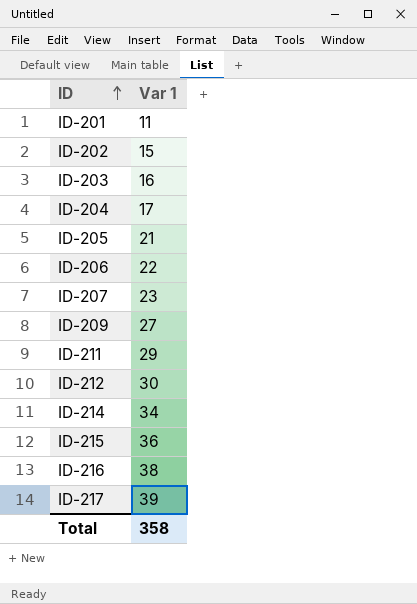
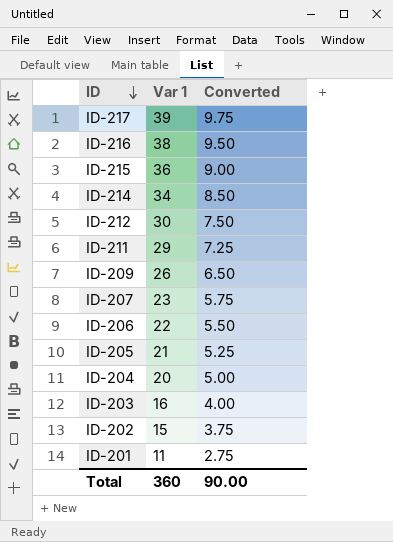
row order: ID ascending -> ID descending
column Converted | formula: none -> [Var 1] * 0.25
ID-209 | Var 1: 27 -> 26
ID-204 | Var 1: 17 -> 20
Total | Var 1: 358 -> 360

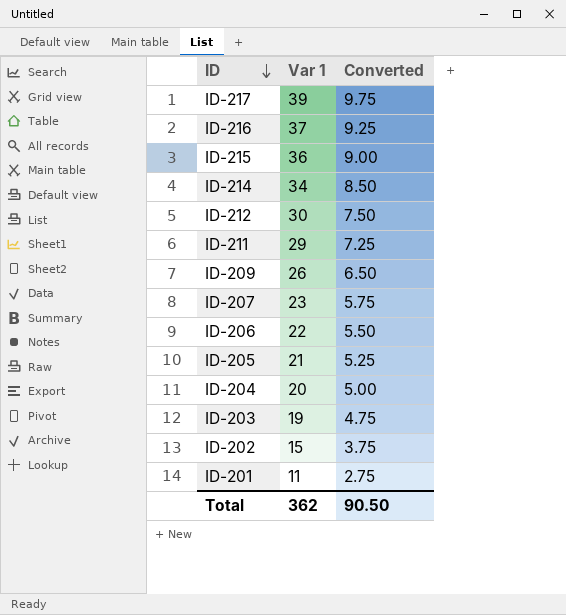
ID-216 | Var 1: 38 -> 37
ID-216 | Converted: 9.50 -> 9.25
ID-203 | Var 1: 16 -> 19
ID-203 | Converted: 4.00 -> 4.75
Total | Var 1: 360 -> 362
Total | Converted: 90.00 -> 90.50

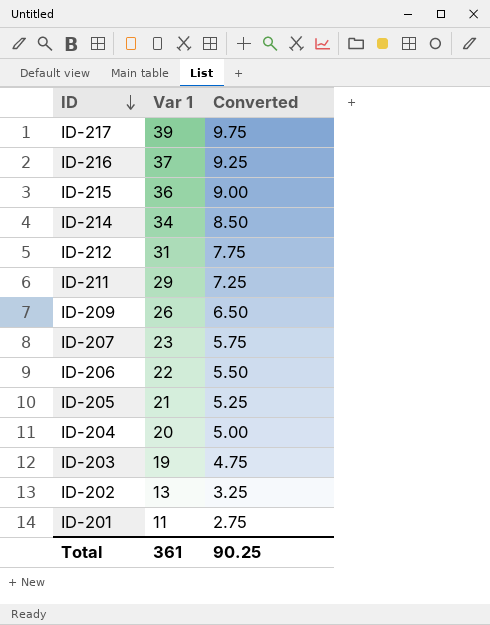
ID-212 | Var 1: 30 -> 31
ID-212 | Converted: 7.50 -> 7.75
ID-202 | Var 1: 15 -> 13
ID-202 | Converted: 3.75 -> 3.25
Total | Var 1: 362 -> 361
Total | Converted: 90.50 -> 90.25

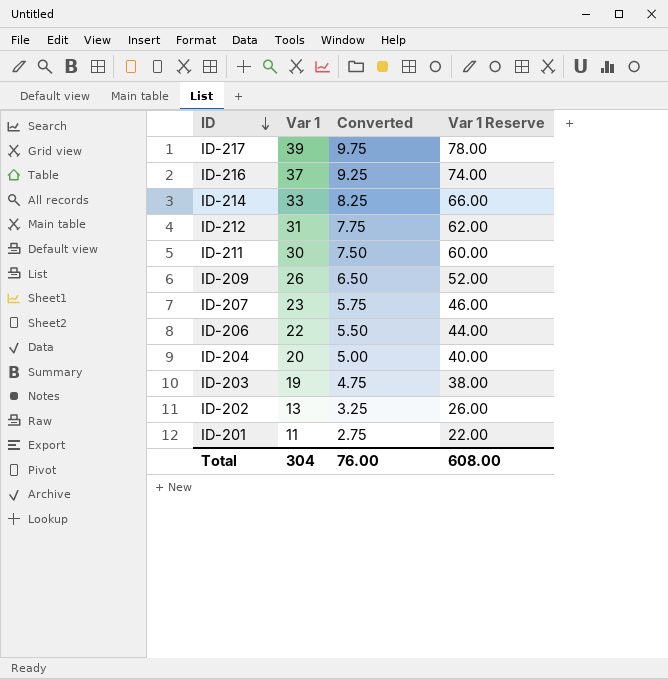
column Var 1 Reserve | formula: none -> [Var 1] * 2
row ID-215: 36 | 9.00 -> none
row ID-205: 21 | 5.25 -> none
ID-214 | Var 1: 34 -> 33
ID-214 | Converted: 8.50 -> 8.25
ID-211 | Var 1: 29 -> 30
ID-211 | Converted: 7.25 -> 7.50
Total | Var 1: 361 -> 304
Total | Converted: 90.25 -> 76.00

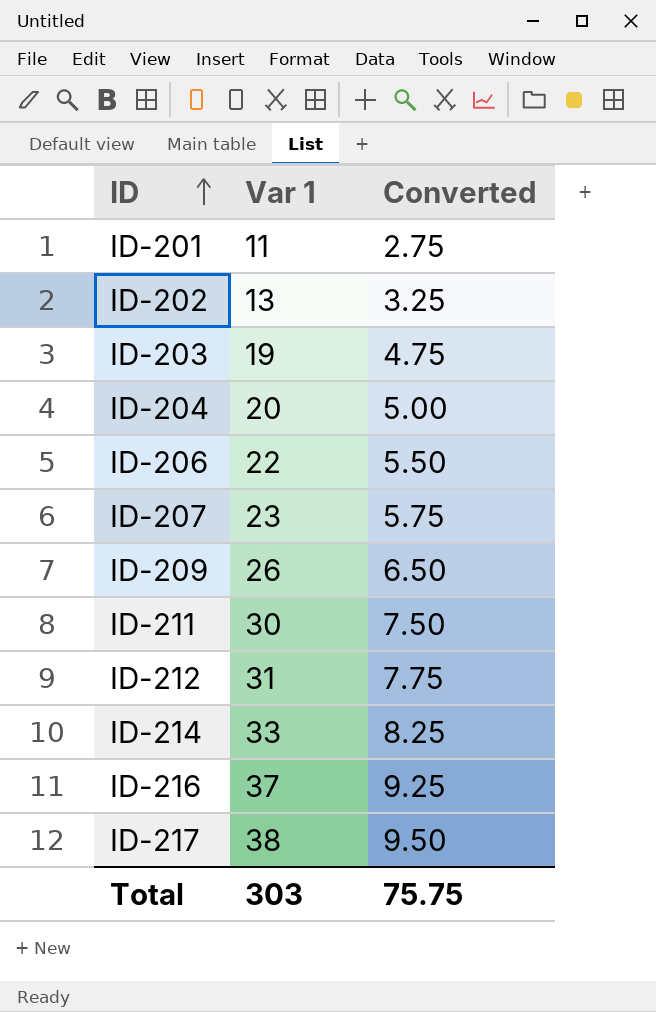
row order: ID descending -> ID ascending
column Var 1 Reserve | formula: [Var 1] * 2 -> none
ID-217 | Var 1: 39 -> 38
ID-217 | Converted: 9.75 -> 9.50
Total | Var 1: 304 -> 303
Total | Converted: 76.00 -> 75.75

